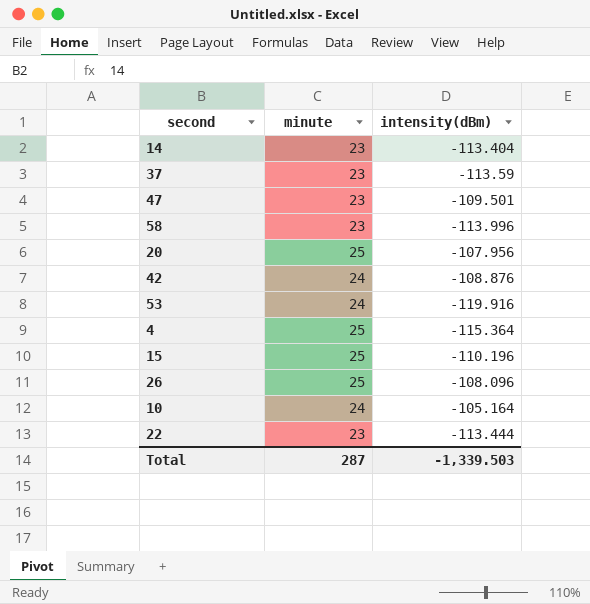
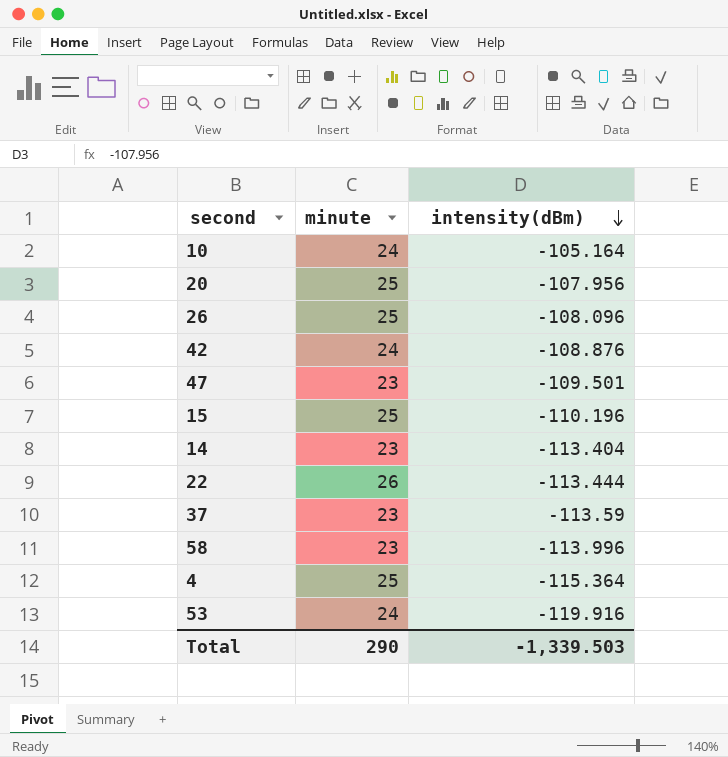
row order: none -> intensity(dBm) descending
22 | minute: 23 -> 26
Total | minute: 287 -> 290

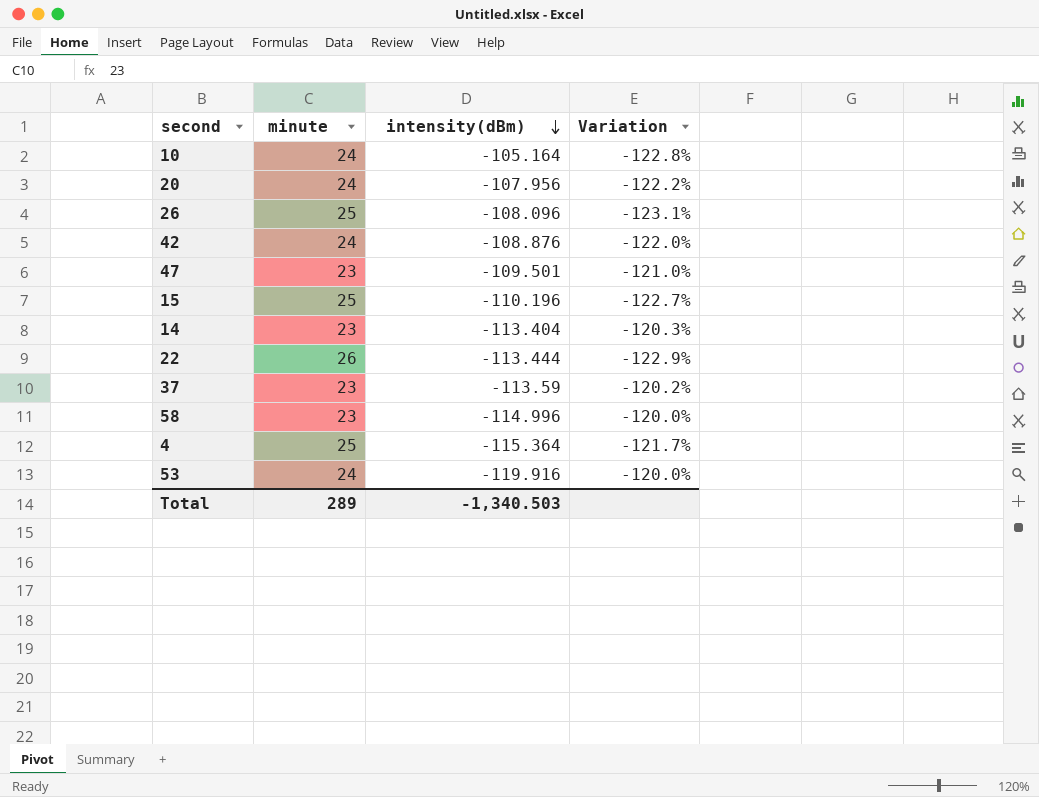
column Variation | formula: none -> ([minute] - [intensity(dBm)]) / [intensity(dBm)]
20 | minute: 25 -> 24
58 | intensity(dBm): -113.996 -> -114.996
Total | minute: 290 -> 289
Total | intensity(dBm): -1,339.503 -> -1,340.503

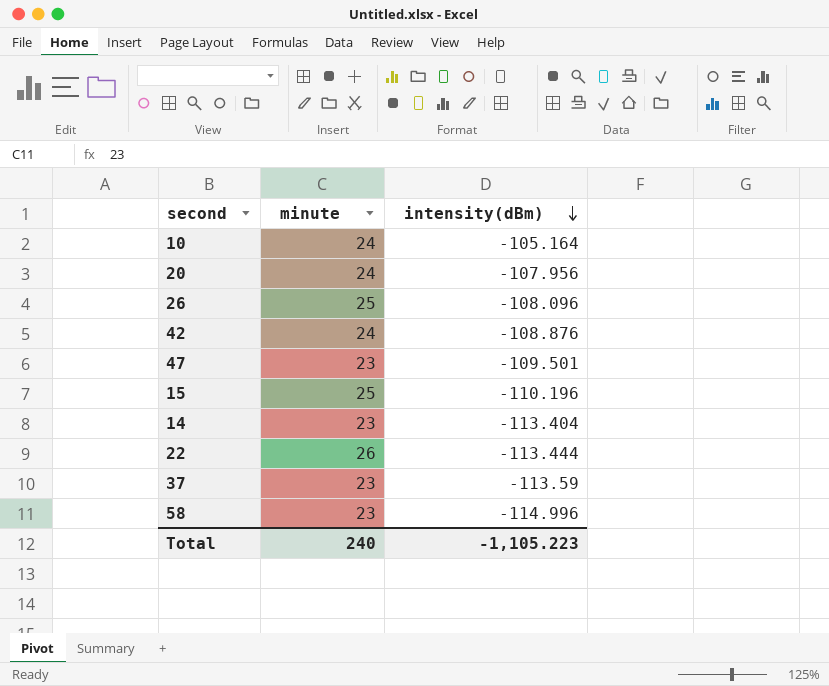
column Variation | formula: ([minute] - [intensity(dBm)]) / [intensity(dBm)] -> none
row 4: 25 | -115.364 | -121.7% -> none
row 53: 24 | -119.916 | -120.0% -> none
Total | minute: 289 -> 240
Total | intensity(dBm): -1,340.503 -> -1,105.223

